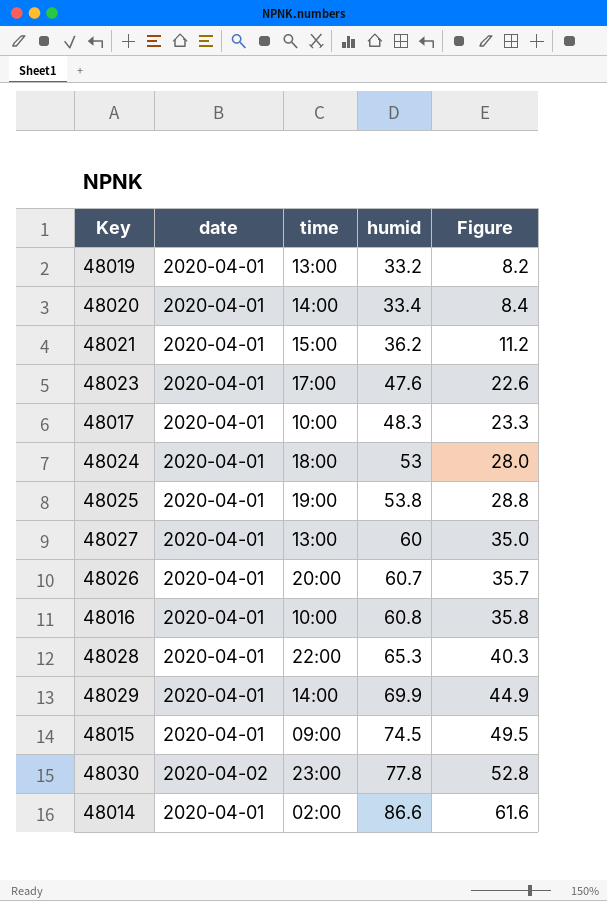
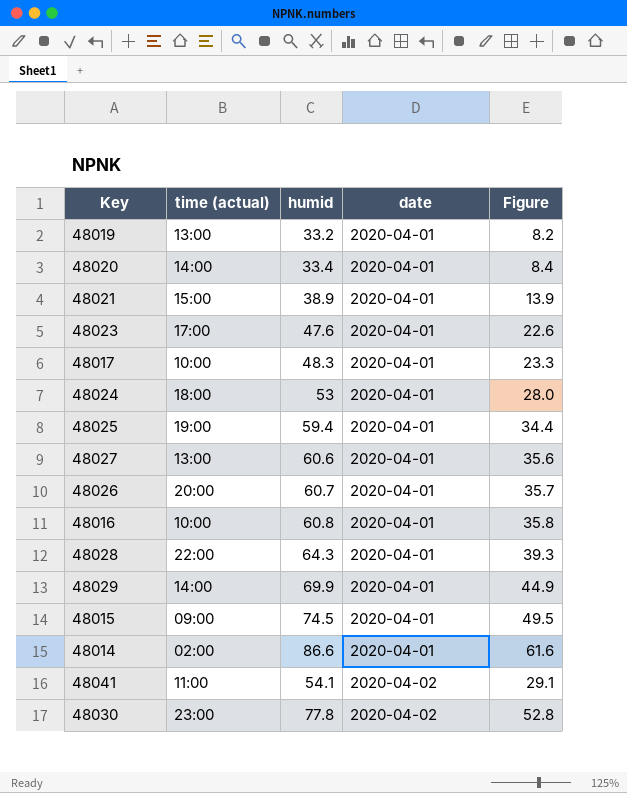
row order: humid ascending -> date ascending
column name: time -> time (actual)
column date | position: 2 -> 4
48021 | humid: 36.2 -> 38.9
48021 | Figure: 11.2 -> 13.9
48025 | humid: 53.8 -> 59.4
48025 | Figure: 28.8 -> 34.4
48027 | humid: 60 -> 60.6
48027 | Figure: 35.0 -> 35.6
48028 | humid: 65.3 -> 64.3
48028 | Figure: 40.3 -> 39.3
row 48041: none -> 11:00 | 54.1 | 2020-04-02 | 29.1

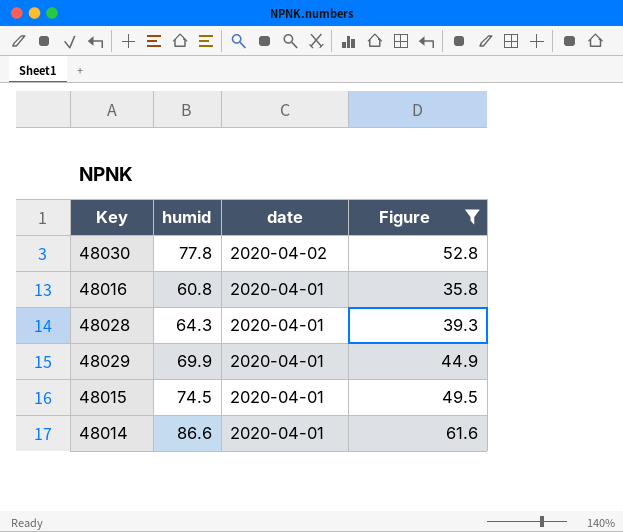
filter: none -> Figure >= 35.8
row order: date ascending -> date descending
column time (actual) | position: 2 -> none

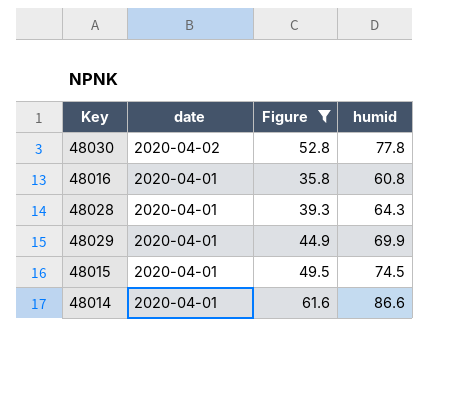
column humid | position: 2 -> 4

